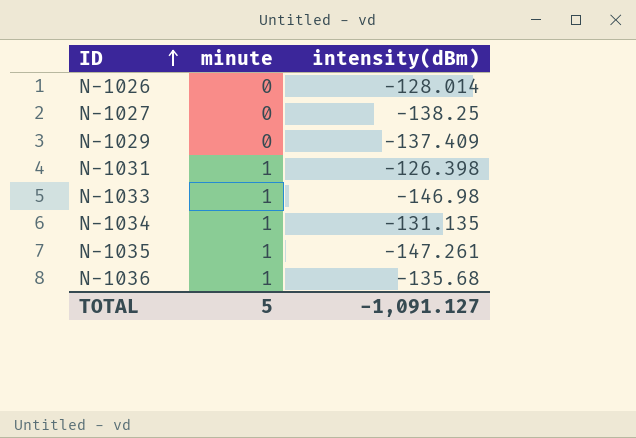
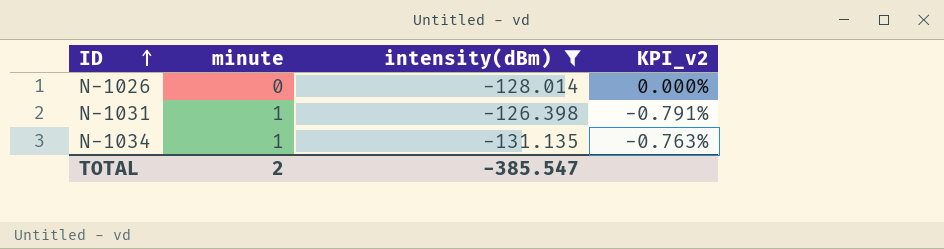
filter: none -> intensity(dBm) >= -131.135
column KPI_v2 | formula: none -> [minute] / [intensity(dBm)]
TOTAL | minute: 5 -> 2
TOTAL | intensity(dBm): -1,091.127 -> -385.547

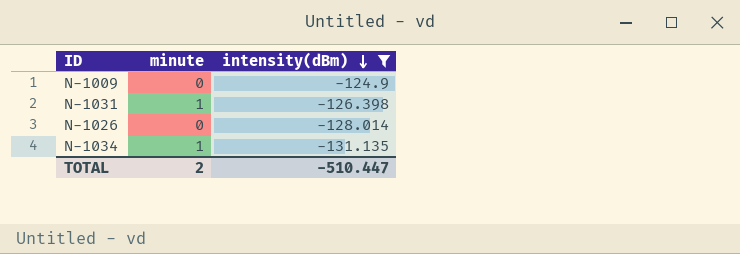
row order: ID ascending -> intensity(dBm) descending
column KPI_v2 | formula: [minute] / [intensity(dBm)] -> none
row N-1009: none -> 0 | -124.9
TOTAL | intensity(dBm): -385.547 -> -510.447

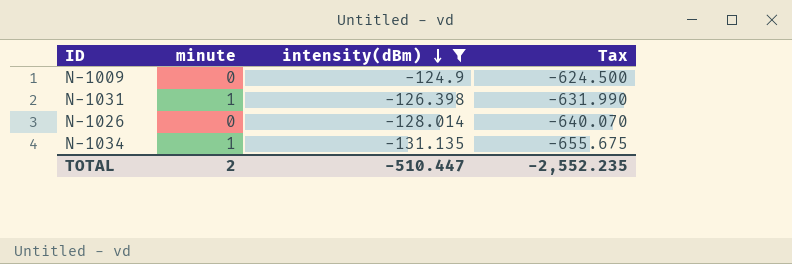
column Tax | formula: none -> [intensity(dBm)] * 5

